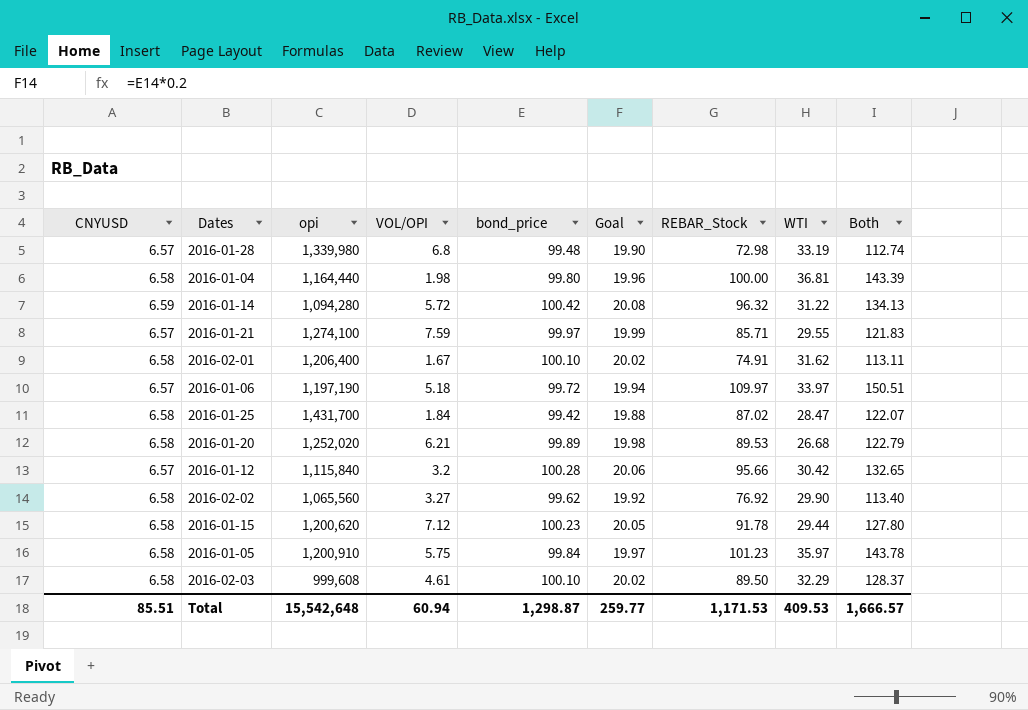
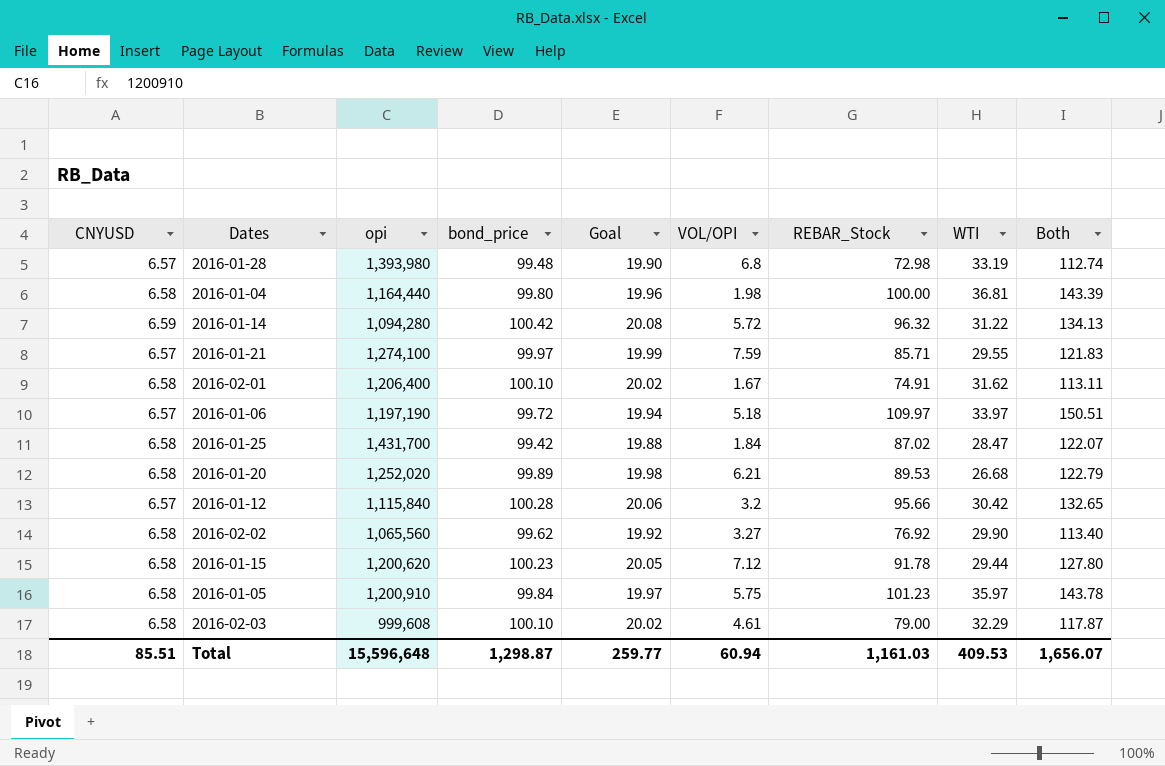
column VOL/OPI | position: 4 -> 6
2016-01-28 | opi: 1,339,980 -> 1,393,980
2016-02-03 | REBAR_Stock: 89.50 -> 79.00
2016-02-03 | Both: 128.37 -> 117.87
Total | opi: 15,542,648 -> 15,596,648
Total | REBAR_Stock: 1,171.53 -> 1,161.03
Total | Both: 1,666.57 -> 1,656.07

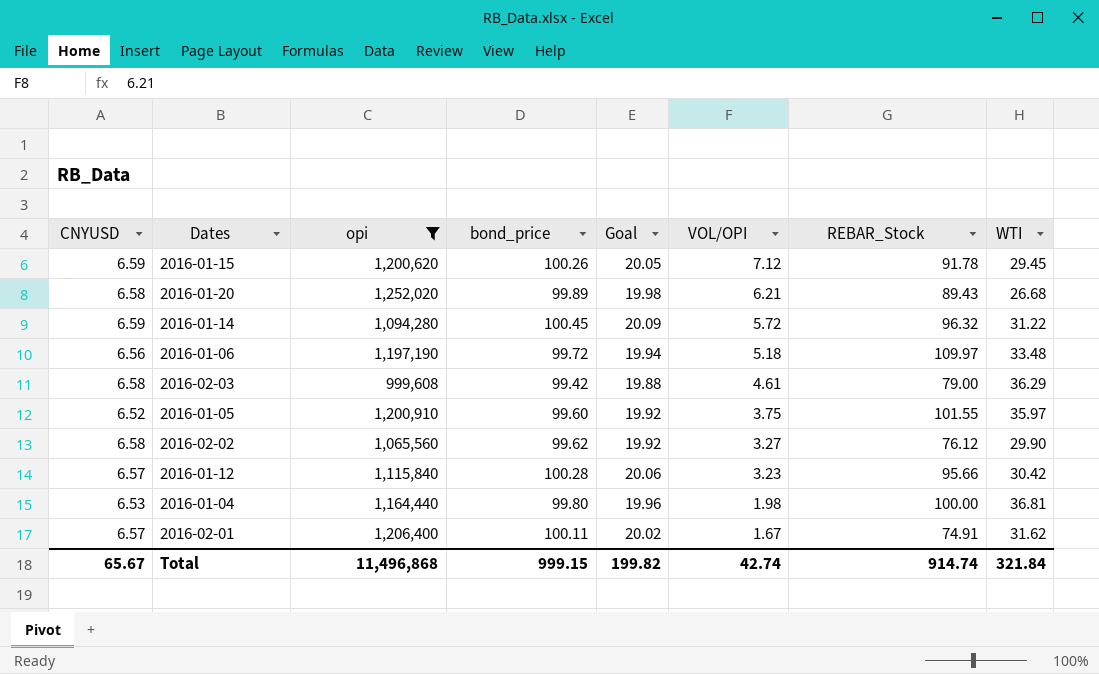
filter: none -> opi <= 1,252,020
row order: none -> VOL/OPI descending
column Both | formula: [CNYUSD] + [REBAR_Stock] + [WTI] -> none
2016-01-15 | CNYUSD: 6.58 -> 6.59
2016-01-15 | bond_price: 100.23 -> 100.26
2016-01-15 | WTI: 29.44 -> 29.45
2016-01-20 | REBAR_Stock: 89.53 -> 89.43
2016-01-14 | bond_price: 100.42 -> 100.45
2016-01-14 | Goal: 20.08 -> 20.09
2016-01-06 | CNYUSD: 6.57 -> 6.56
2016-01-06 | WTI: 33.97 -> 33.48
2016-02-03 | bond_price: 100.10 -> 99.42
2016-02-03 | Goal: 20.02 -> 19.88
2016-02-03 | WTI: 32.29 -> 36.29
2016-01-05 | CNYUSD: 6.58 -> 6.52
2016-01-05 | bond_price: 99.84 -> 99.60
2016-01-05 | Goal: 19.97 -> 19.92
2016-01-05 | VOL/OPI: 5.75 -> 3.75
2016-01-05 | REBAR_Stock: 101.23 -> 101.55
2016-02-02 | REBAR_Stock: 76.92 -> 76.12
2016-01-12 | VOL/OPI: 3.2 -> 3.23
2016-01-04 | CNYUSD: 6.58 -> 6.53
2016-02-01 | CNYUSD: 6.58 -> 6.57
2016-02-01 | bond_price: 100.10 -> 100.11
Total | CNYUSD: 85.51 -> 65.67
Total | opi: 15,596,648 -> 11,496,868
Total | bond_price: 1,298.87 -> 999.15
Total | Goal: 259.77 -> 199.82
Total | VOL/OPI: 60.94 -> 42.74
Total | REBAR_Stock: 1,161.03 -> 914.74
Total | WTI: 409.53 -> 321.84

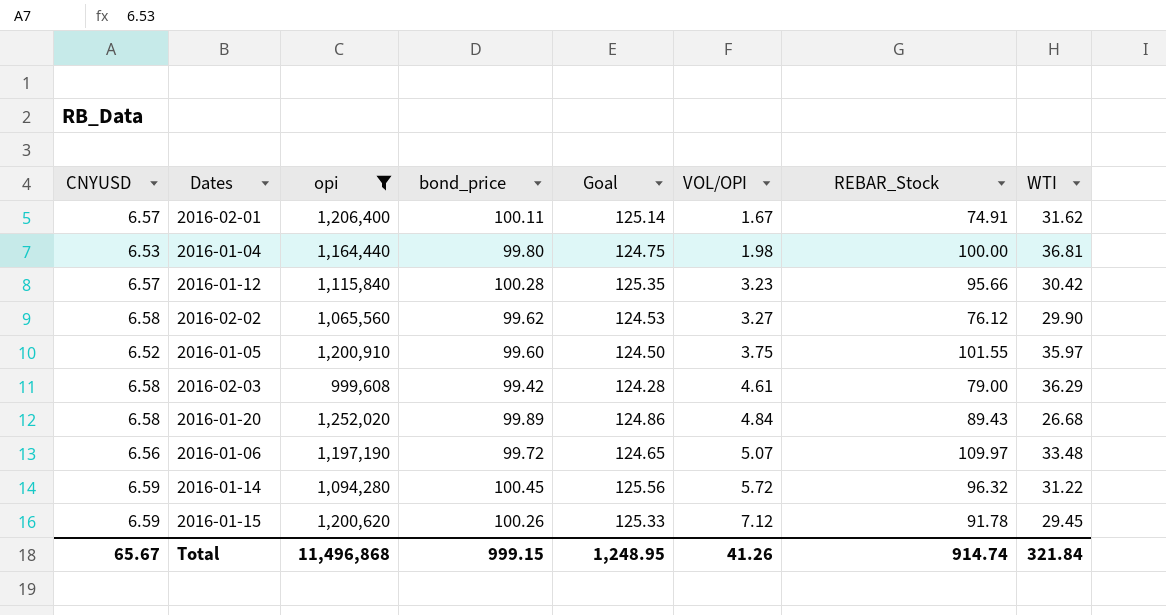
row order: VOL/OPI descending -> VOL/OPI ascending
column Goal | formula: [bond_price] * 0.2 -> [bond_price] * 1.25
2016-01-20 | VOL/OPI: 6.21 -> 4.84
2016-01-06 | VOL/OPI: 5.18 -> 5.07
Total | Goal: 199.82 -> 1,248.95
Total | VOL/OPI: 42.74 -> 41.26

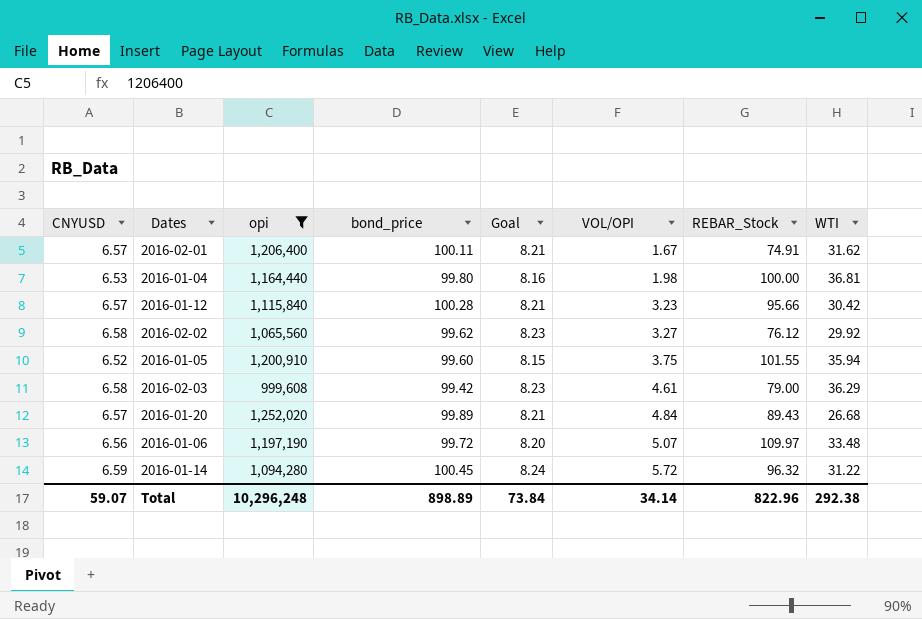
column Goal | formula: [bond_price] * 1.25 -> [CNYUSD] * 1.25
row 2016-01-15: 6.59 | 1,200,620 | 100.26 | 125.33 | 7.12 | 91.78 | 29.45 -> none
2016-02-02 | WTI: 29.90 -> 29.92
2016-01-05 | WTI: 35.97 -> 35.94
2016-01-20 | CNYUSD: 6.58 -> 6.57
Total | CNYUSD: 65.67 -> 59.07
Total | opi: 11,496,868 -> 10,296,248
Total | bond_price: 999.15 -> 898.89
Total | Goal: 1,248.95 -> 73.84
Total | VOL/OPI: 41.26 -> 34.14
Total | REBAR_Stock: 914.74 -> 822.96
Total | WTI: 321.84 -> 292.38

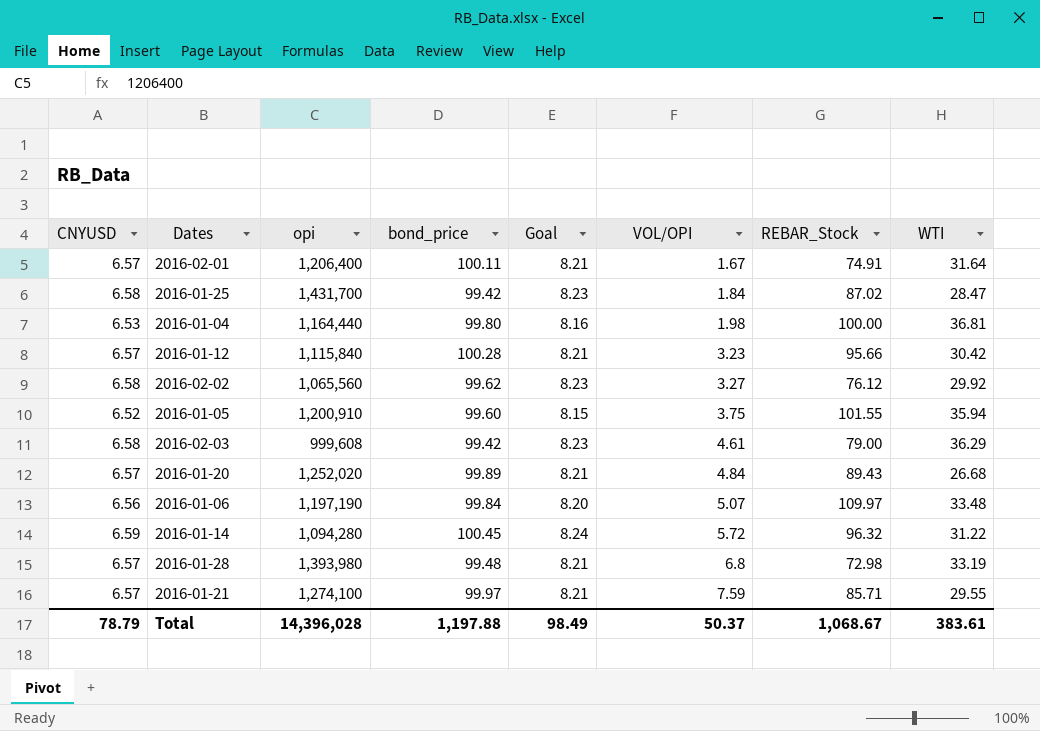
filter: opi <= 1,252,020 -> none
2016-02-01 | WTI: 31.62 -> 31.64
2016-01-06 | bond_price: 99.72 -> 99.84
Total | CNYUSD: 59.07 -> 78.79
Total | opi: 10,296,248 -> 14,396,028
Total | bond_price: 898.89 -> 1,197.88
Total | Goal: 73.84 -> 98.49
Total | VOL/OPI: 34.14 -> 50.37
Total | REBAR_Stock: 822.96 -> 1,068.67
Total | WTI: 292.38 -> 383.61

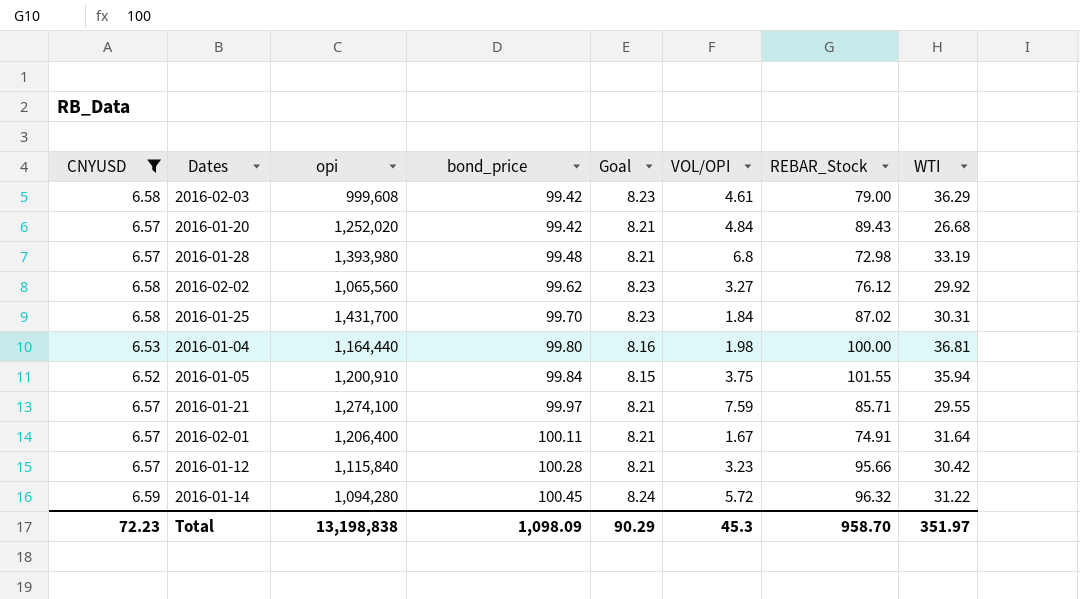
filter: none -> CNYUSD != 6.56
row order: VOL/OPI ascending -> bond_price ascending
2016-01-20 | bond_price: 99.89 -> 99.42
2016-01-25 | bond_price: 99.42 -> 99.70
2016-01-25 | WTI: 28.47 -> 30.31
2016-01-05 | bond_price: 99.60 -> 99.84
Total | CNYUSD: 78.79 -> 72.23
Total | opi: 14,396,028 -> 13,198,838
Total | bond_price: 1,197.88 -> 1,098.09
Total | Goal: 98.49 -> 90.29
Total | VOL/OPI: 50.37 -> 45.3
Total | REBAR_Stock: 1,068.67 -> 958.70
Total | WTI: 383.61 -> 351.97

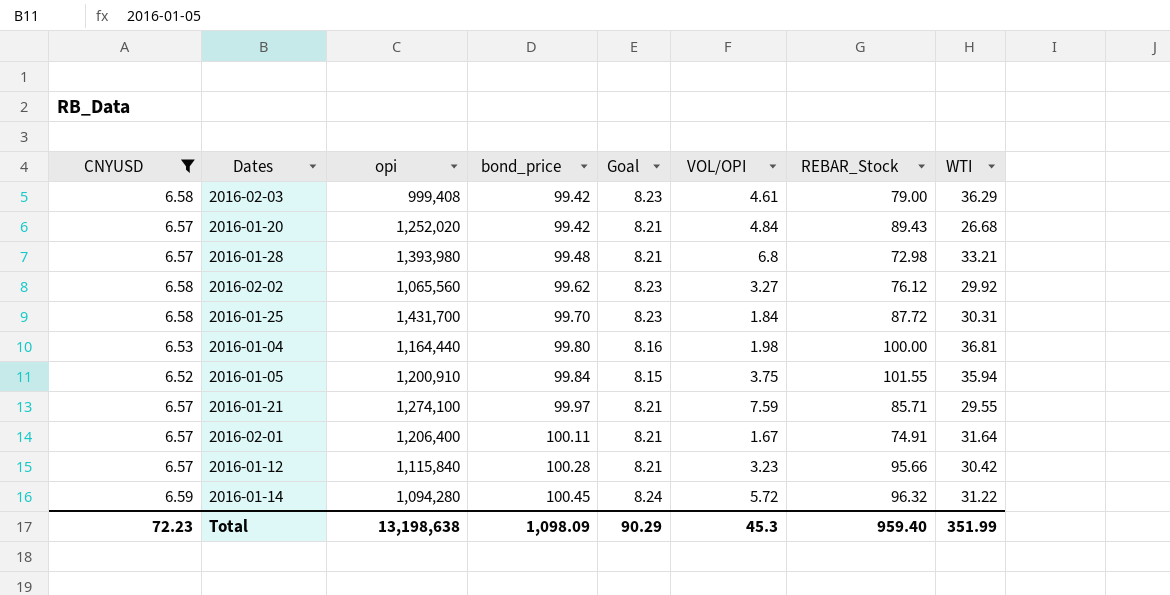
2016-02-03 | opi: 999,608 -> 999,408
2016-01-28 | WTI: 33.19 -> 33.21
2016-01-25 | REBAR_Stock: 87.02 -> 87.72
Total | opi: 13,198,838 -> 13,198,638
Total | REBAR_Stock: 958.70 -> 959.40
Total | WTI: 351.97 -> 351.99

